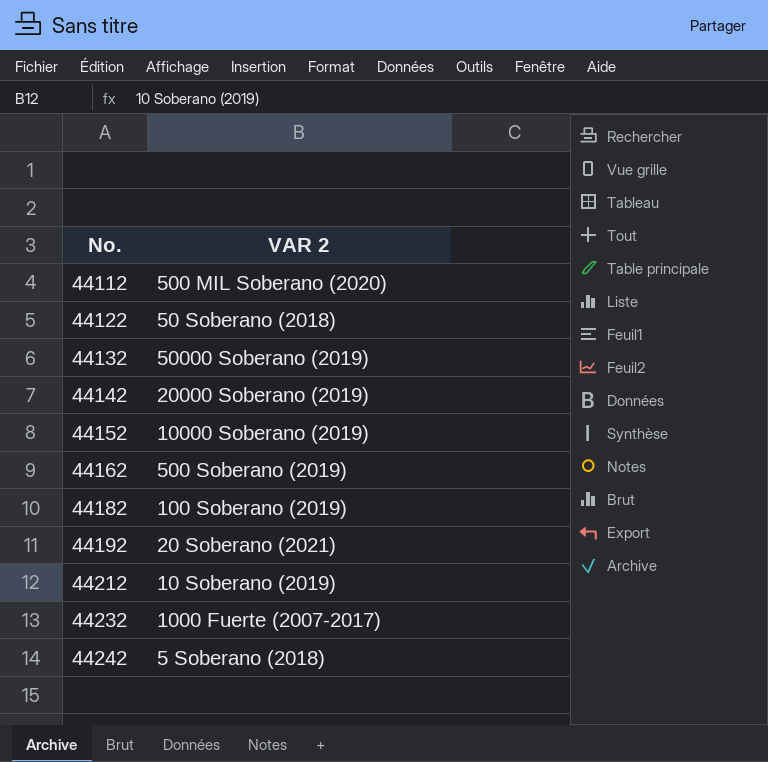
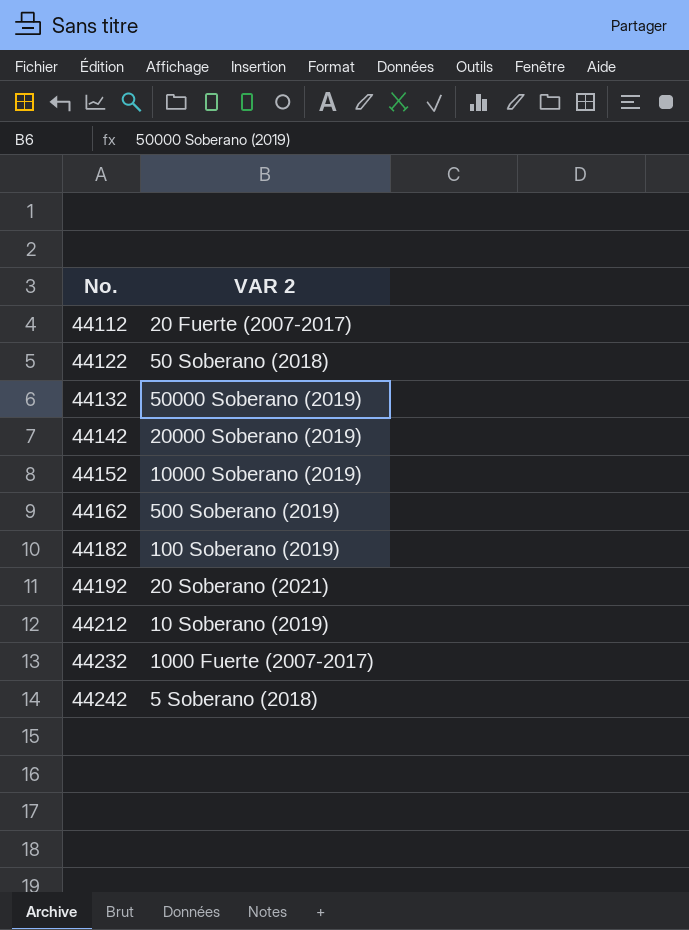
44112 | VAR 2: 500 MIL Soberano (2020) -> 20 Fuerte (2007-2017)

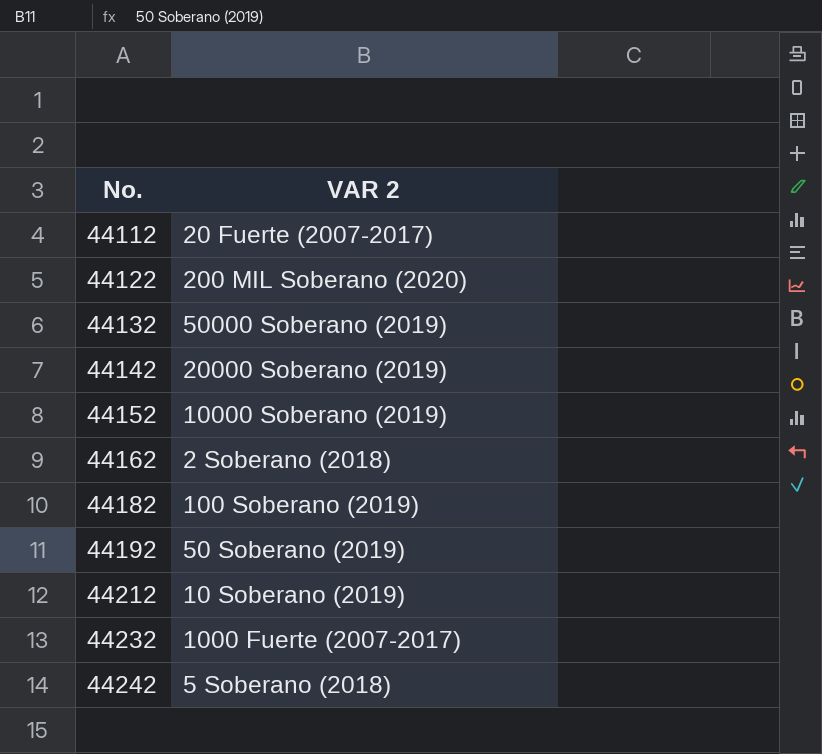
44122 | VAR 2: 50 Soberano (2018) -> 200 MIL Soberano (2020)
44162 | VAR 2: 500 Soberano (2019) -> 2 Soberano (2018)
44192 | VAR 2: 20 Soberano (2021) -> 50 Soberano (2019)

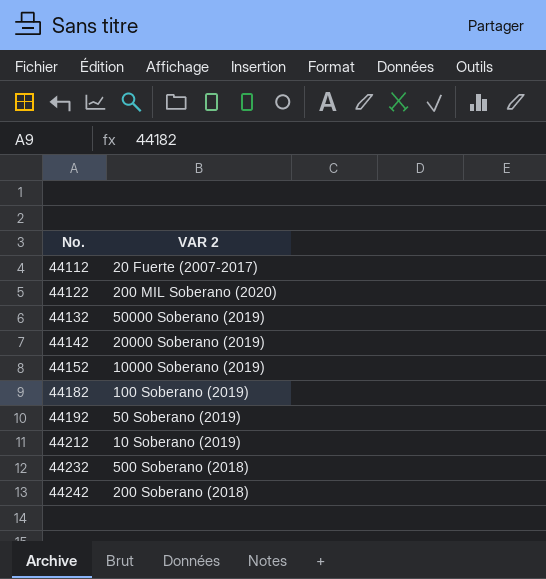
row 44162: 2 Soberano (2018) -> none
44232 | VAR 2: 1000 Fuerte (2007-2017) -> 500 Soberano (2018)
44242 | VAR 2: 5 Soberano (2018) -> 200 Soberano (2018)

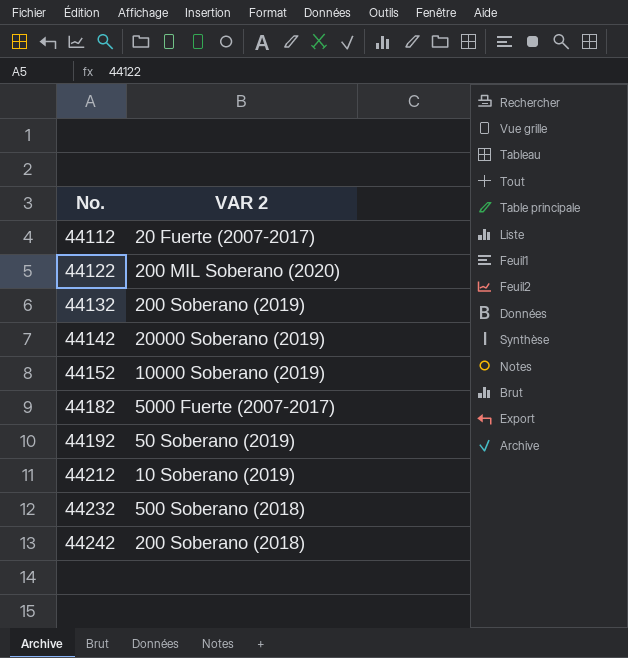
44132 | VAR 2: 50000 Soberano (2019) -> 200 Soberano (2019)
44182 | VAR 2: 100 Soberano (2019) -> 5000 Fuerte (2007-2017)

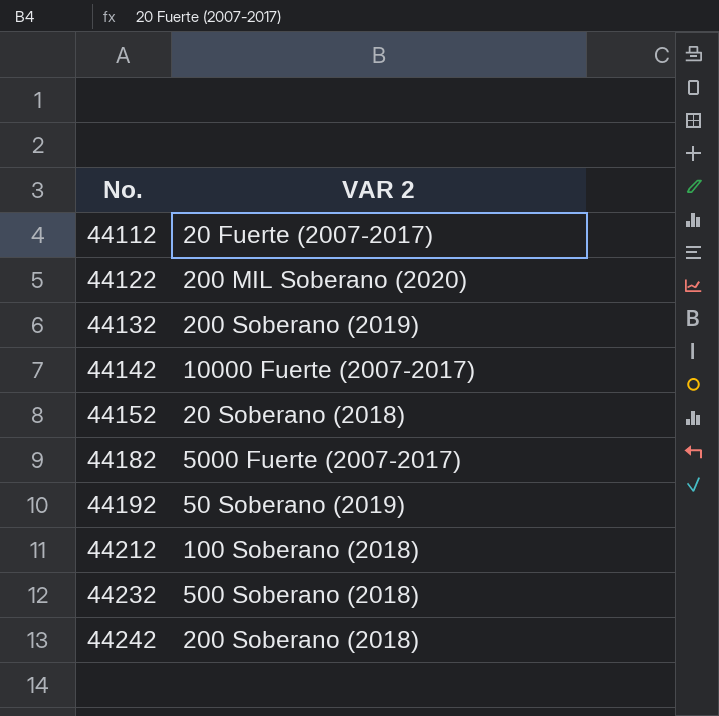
44142 | VAR 2: 20000 Soberano (2019) -> 10000 Fuerte (2007-2017)
44152 | VAR 2: 10000 Soberano (2019) -> 20 Soberano (2018)
44212 | VAR 2: 10 Soberano (2019) -> 100 Soberano (2018)

